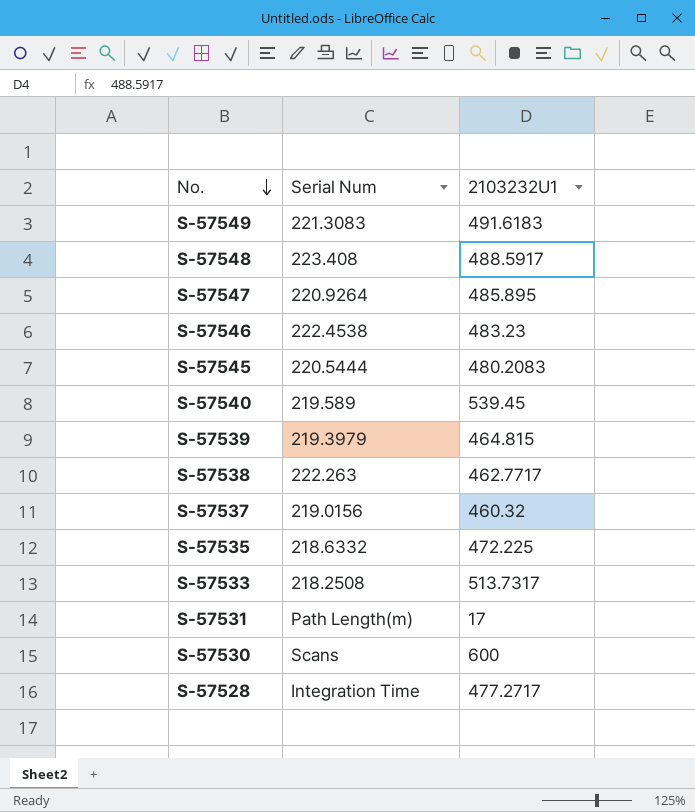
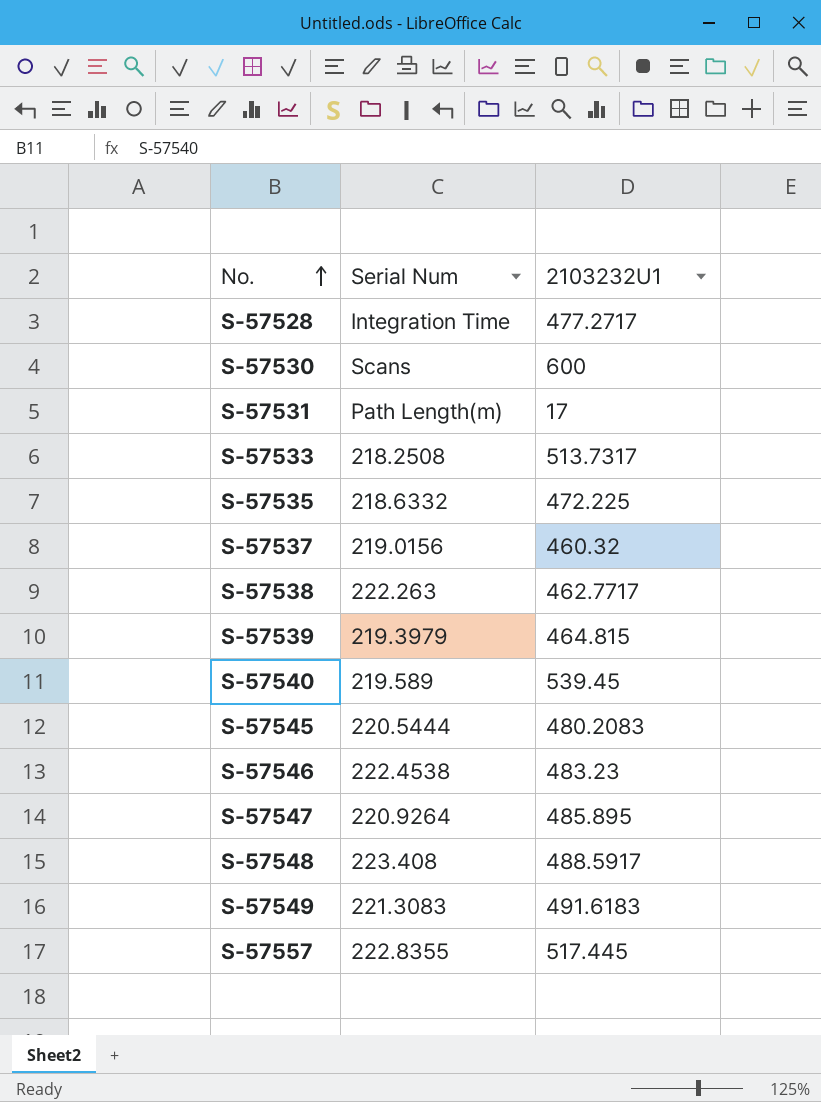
row order: No. descending -> No. ascending
row S-57557: none -> 222.8355 | 517.445

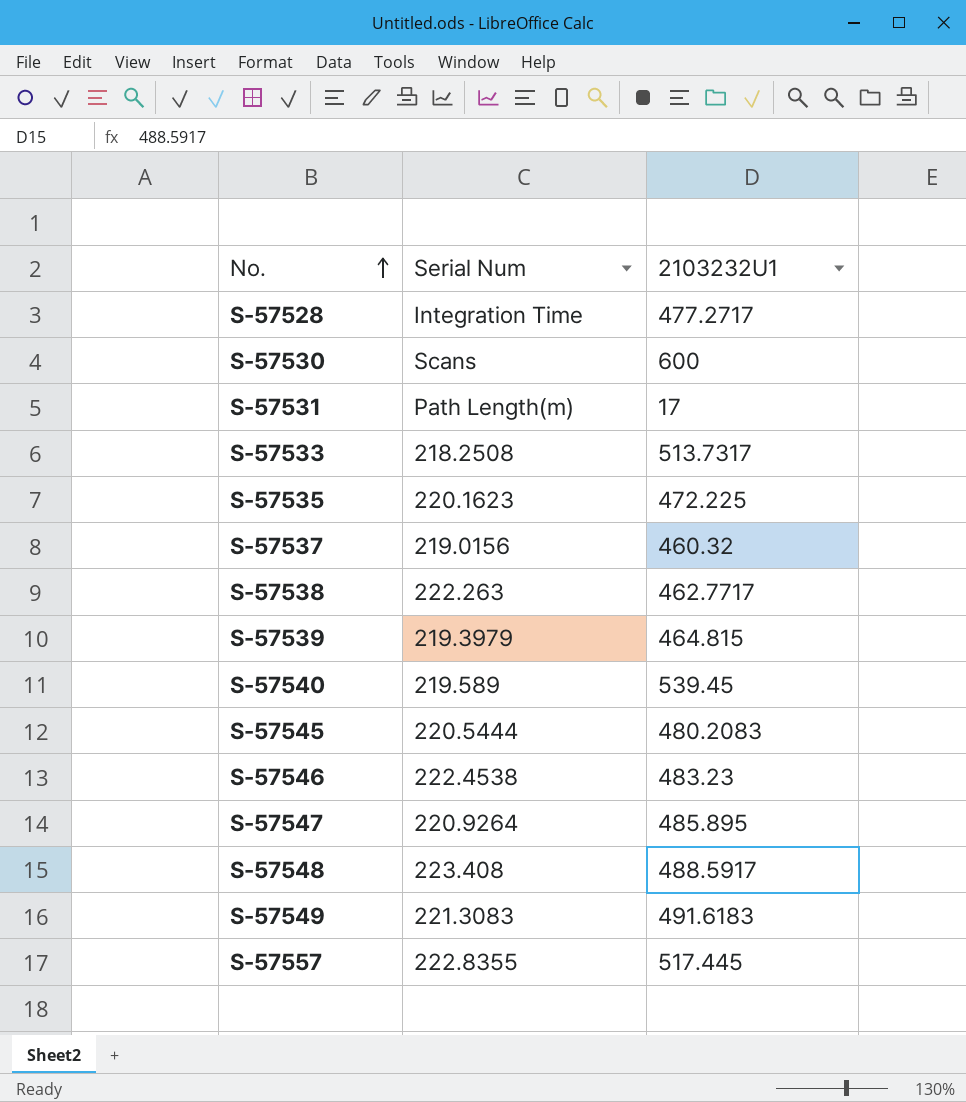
S-57535 | Serial Num: 218.6332 -> 220.1623

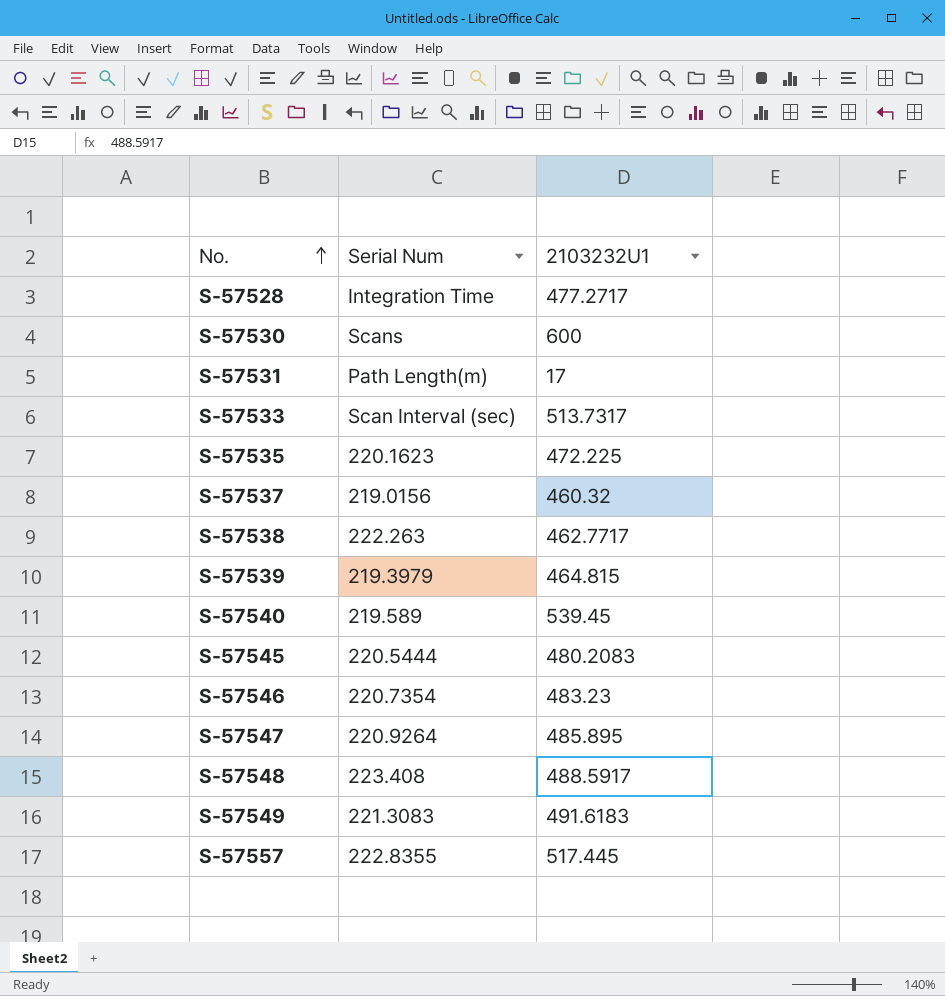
S-57533 | Serial Num: 218.2508 -> Scan Interval (sec)
S-57546 | Serial Num: 222.4538 -> 220.7354

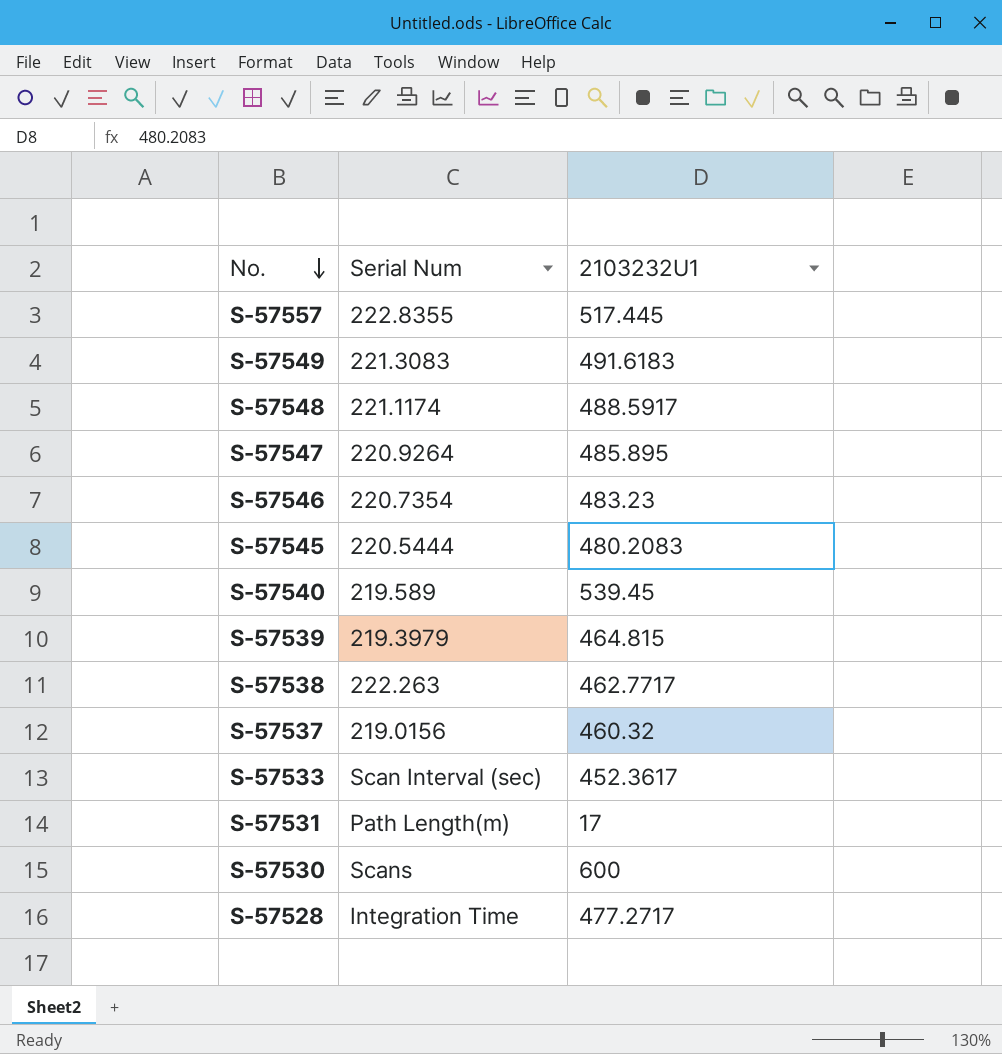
row order: No. ascending -> No. descending
row S-57535: 220.1623 | 472.225 -> none
S-57548 | Serial Num: 223.408 -> 221.1174
S-57533 | 2103232U1: 513.7317 -> 452.3617

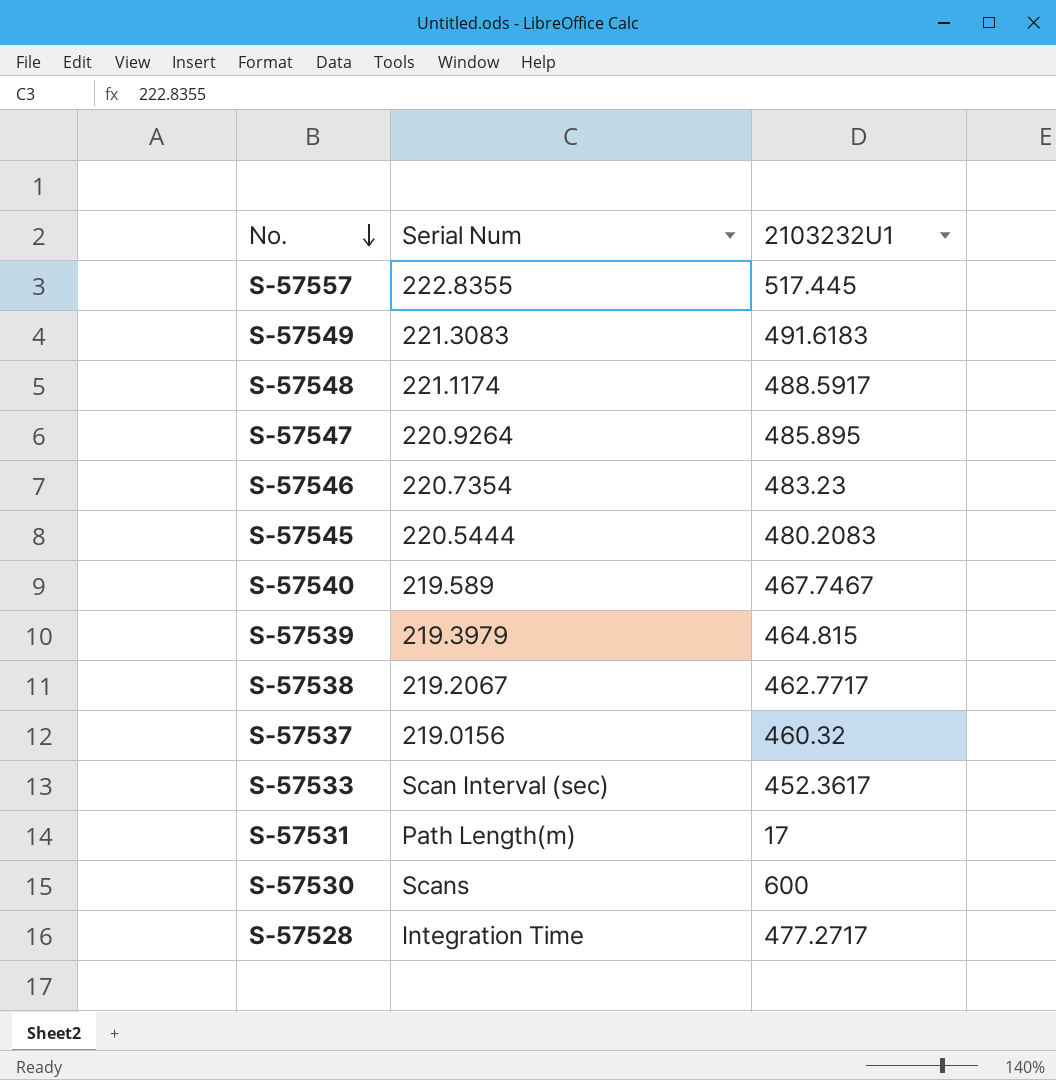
S-57540 | 2103232U1: 539.45 -> 467.7467
S-57538 | Serial Num: 222.263 -> 219.2067

